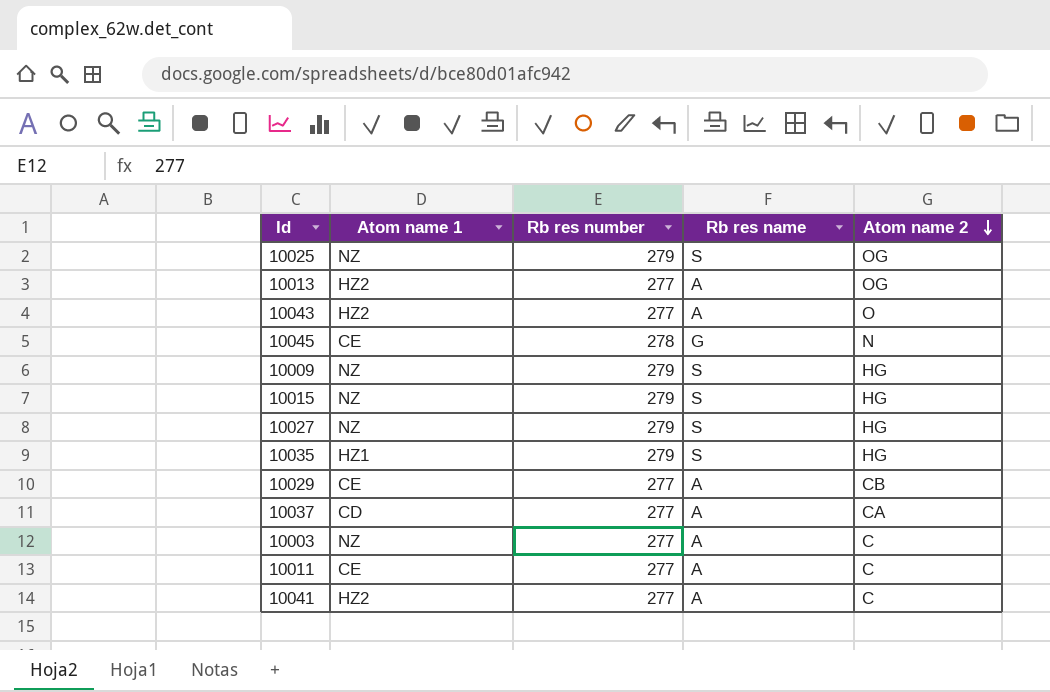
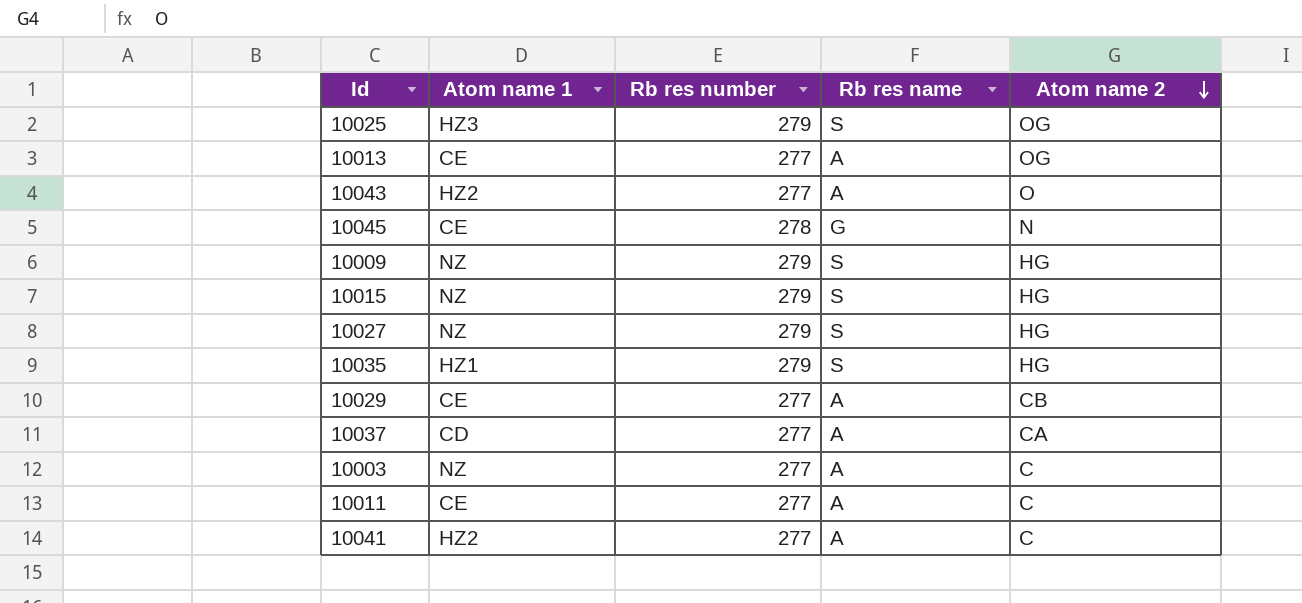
10025 | Atom name 1: NZ -> HZ3
10013 | Atom name 1: HZ2 -> CE

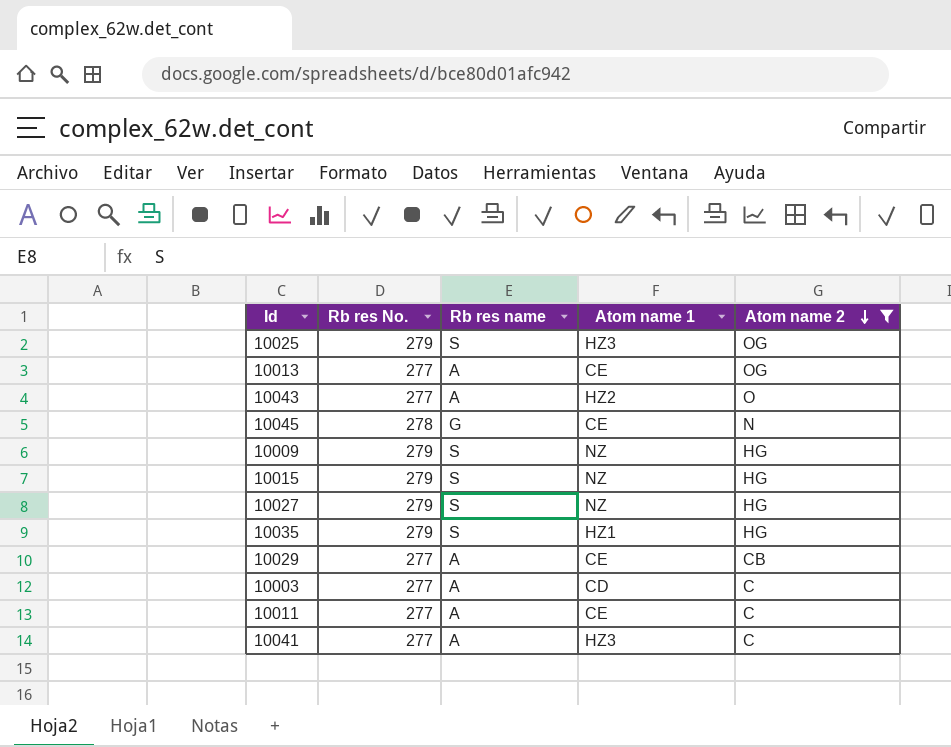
filter: none -> Atom name 2 != CA
column name: Rb res number -> Rb res No.
column Atom name 1 | position: 2 -> 4
10003 | Atom name 1: NZ -> CD
10041 | Atom name 1: HZ2 -> HZ3

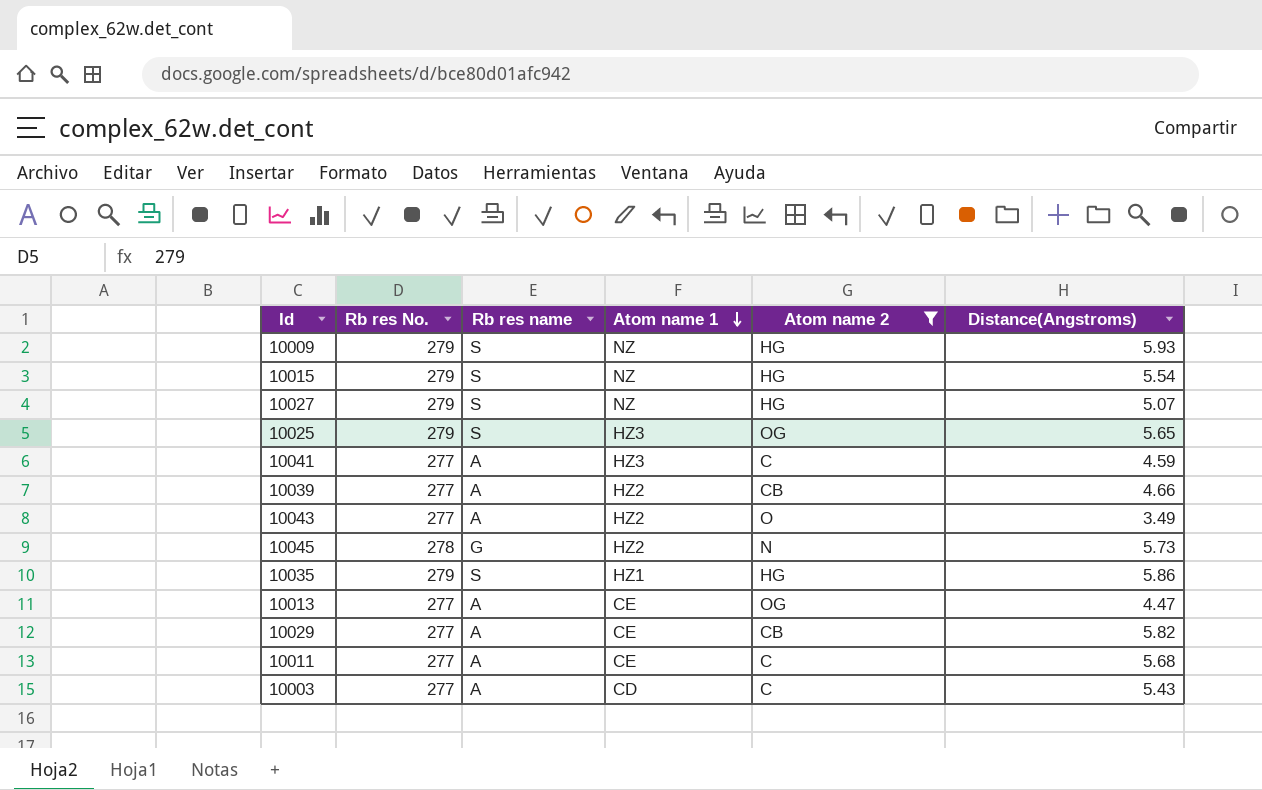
row order: Atom name 2 descending -> Atom name 1 descending
column Distance(Angstroms) | position: none -> 6
row 10039: none -> 277 | A | HZ2 | CB | 4.66
10045 | Atom name 1: CE -> HZ2

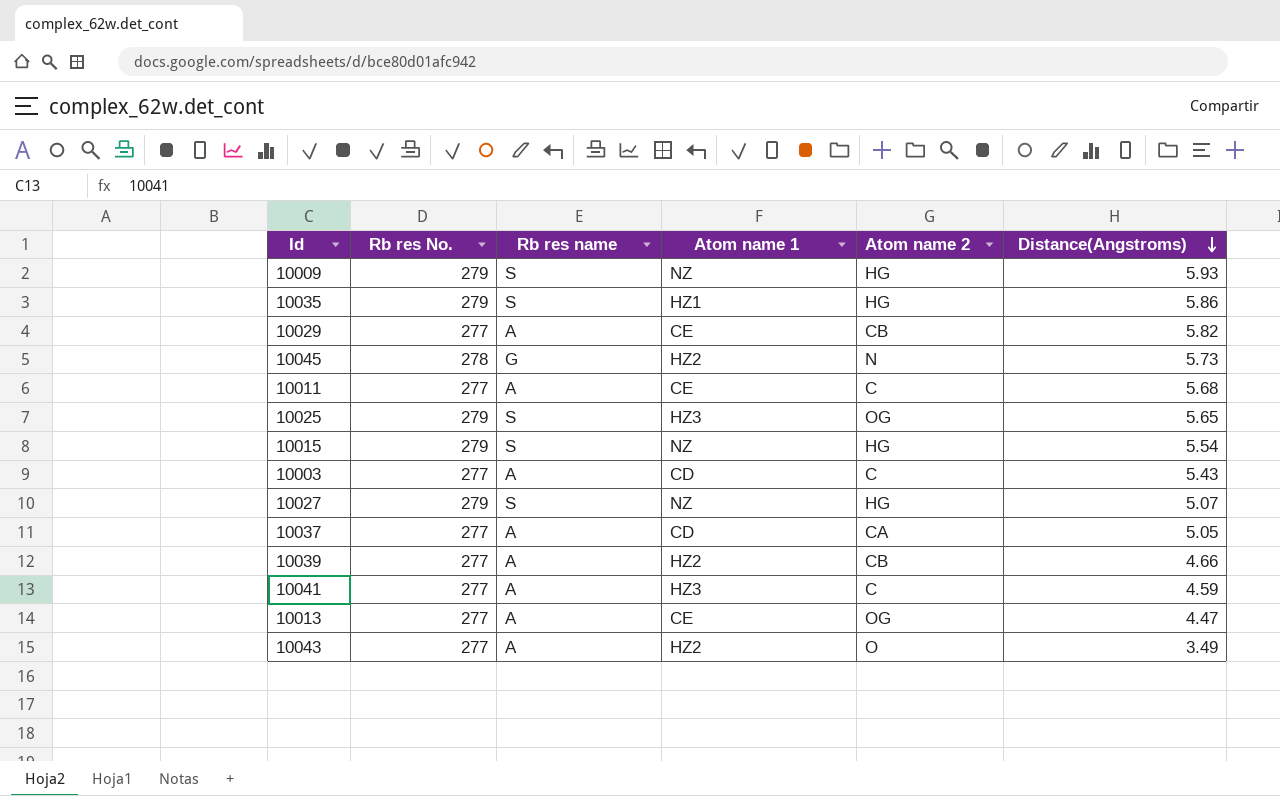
filter: Atom name 2 != CA -> none
row order: Atom name 1 descending -> Distance(Angstroms) descending

